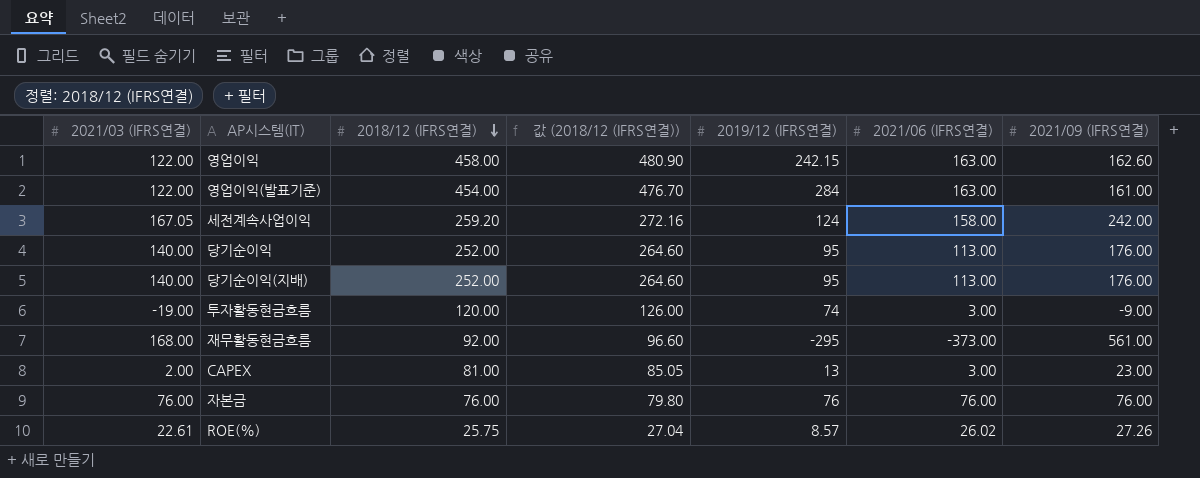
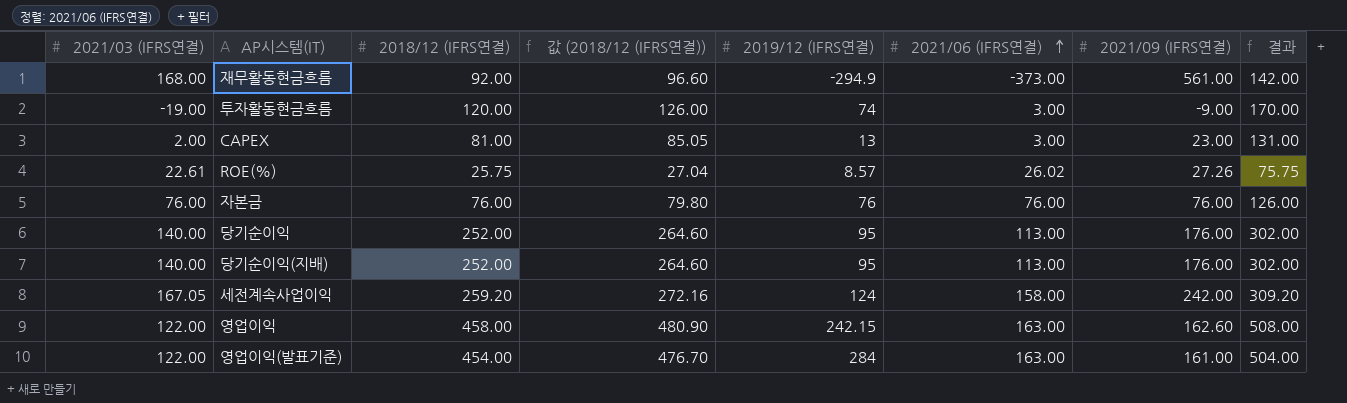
row order: 2018/12 (IFRS연결) descending -> 2021/06 (IFRS연결) ascending
column 결과 | formula: none -> [2018/12 (IFRS연결)] + 50
재무활동현금흐름 | 2019/12 (IFRS연결): -295 -> -294.9

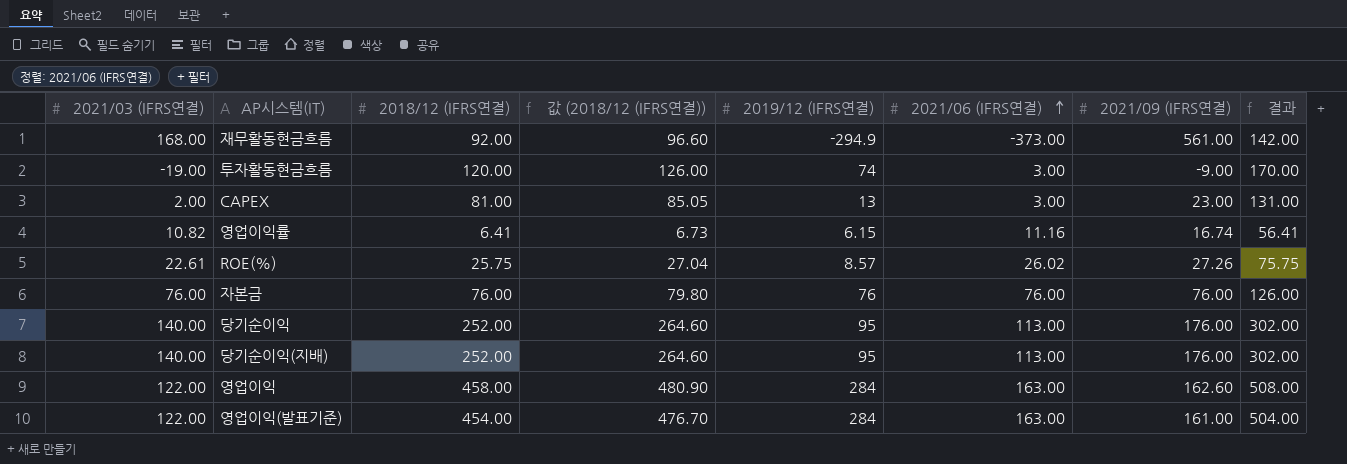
row 세전계속사업이익: 167.05 | 259.20 | 272.16 | 124 | 158.00 | 242.00 | 309.20 -> none
row 영업이익률: none -> 10.82 | 6.41 | 6.73 | 6.15 | 11.16 | 16.74 | 56.41
영업이익 | 2019/12 (IFRS연결): 242.15 -> 284

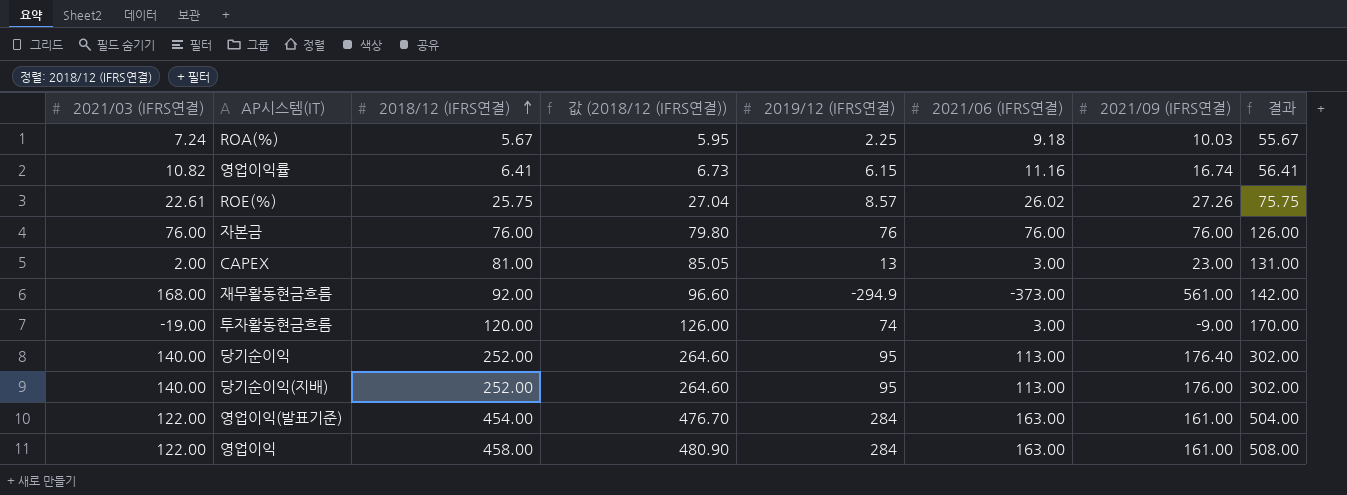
row order: 2021/06 (IFRS연결) ascending -> 2018/12 (IFRS연결) ascending
row ROA(%): none -> 7.24 | 5.67 | 5.95 | 2.25 | 9.18 | 10.03 | 55.67
당기순이익 | 2021/09 (IFRS연결): 176.00 -> 176.40
영업이익 | 2021/09 (IFRS연결): 162.60 -> 161.00

